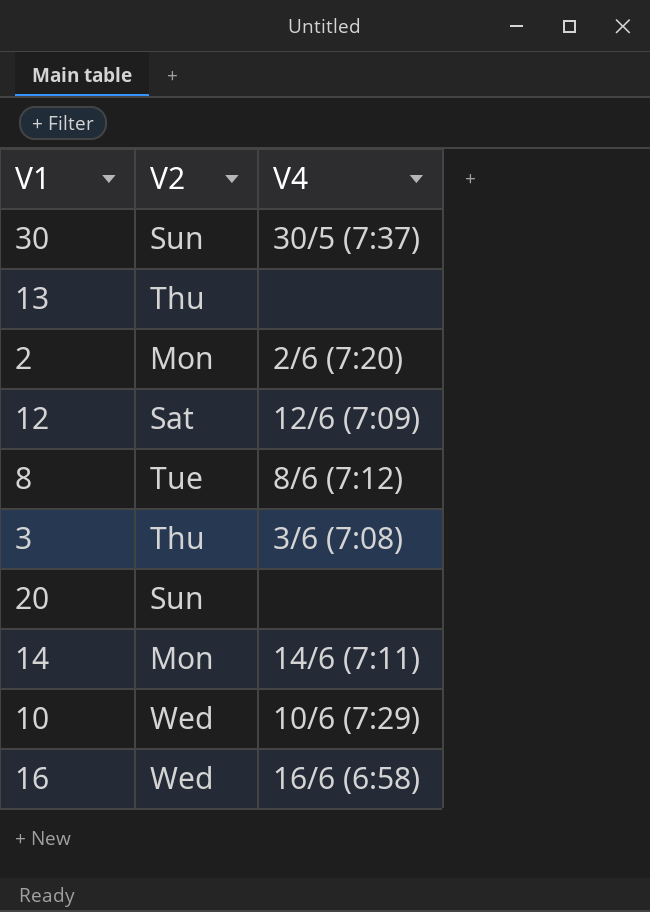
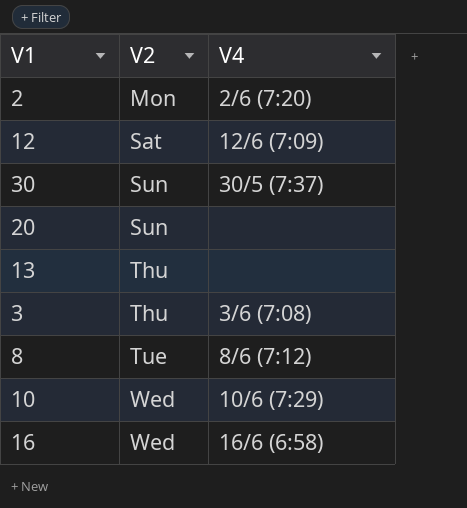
row order: none -> V2 ascending
row 14: Mon | 14/6 (7:11) -> none

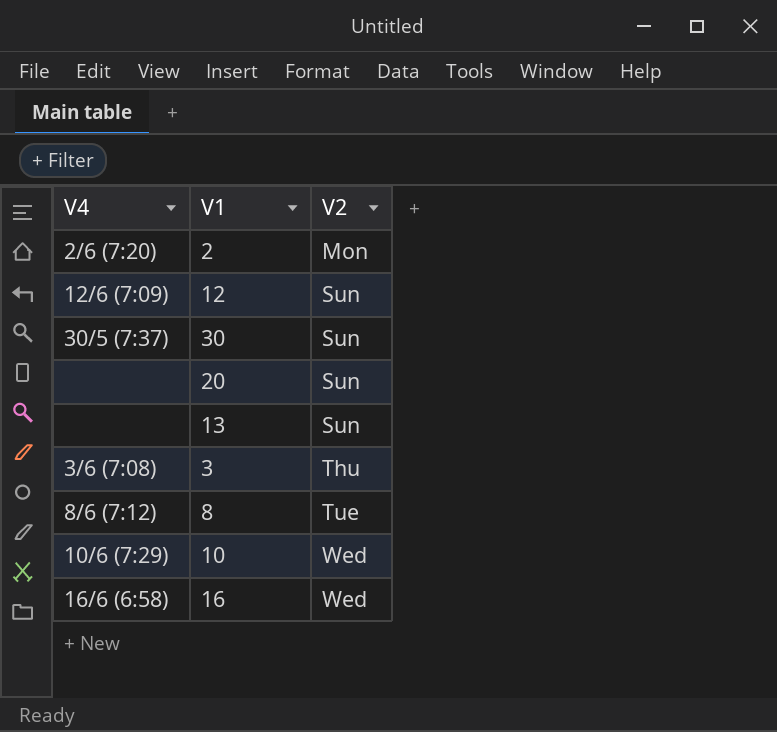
column V4 | position: 3 -> 1
12 | V2: Sat -> Sun
13 | V2: Thu -> Sun

